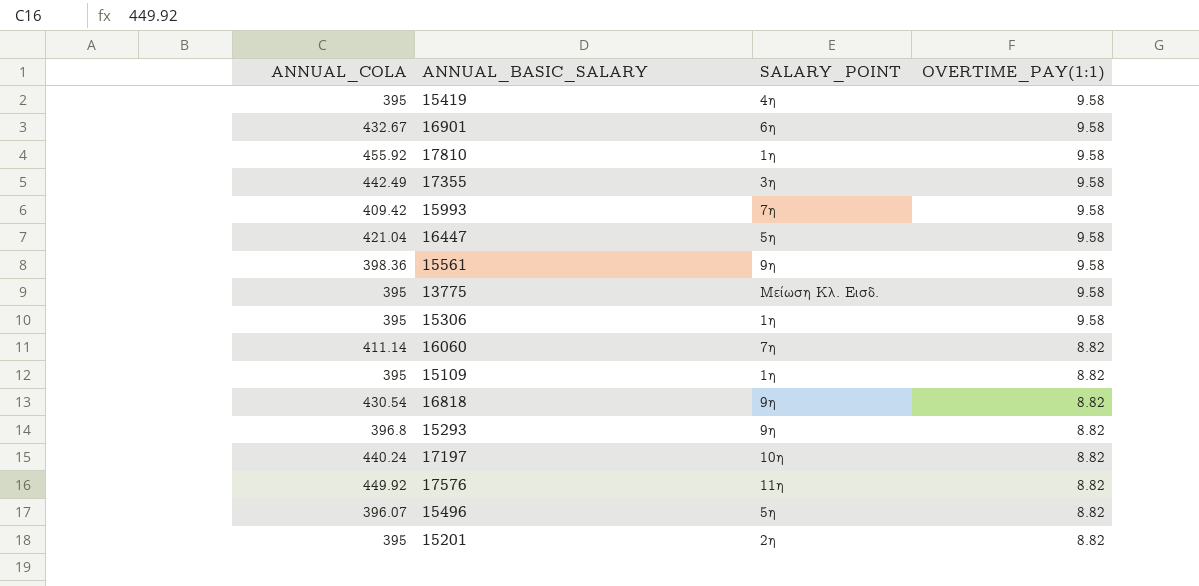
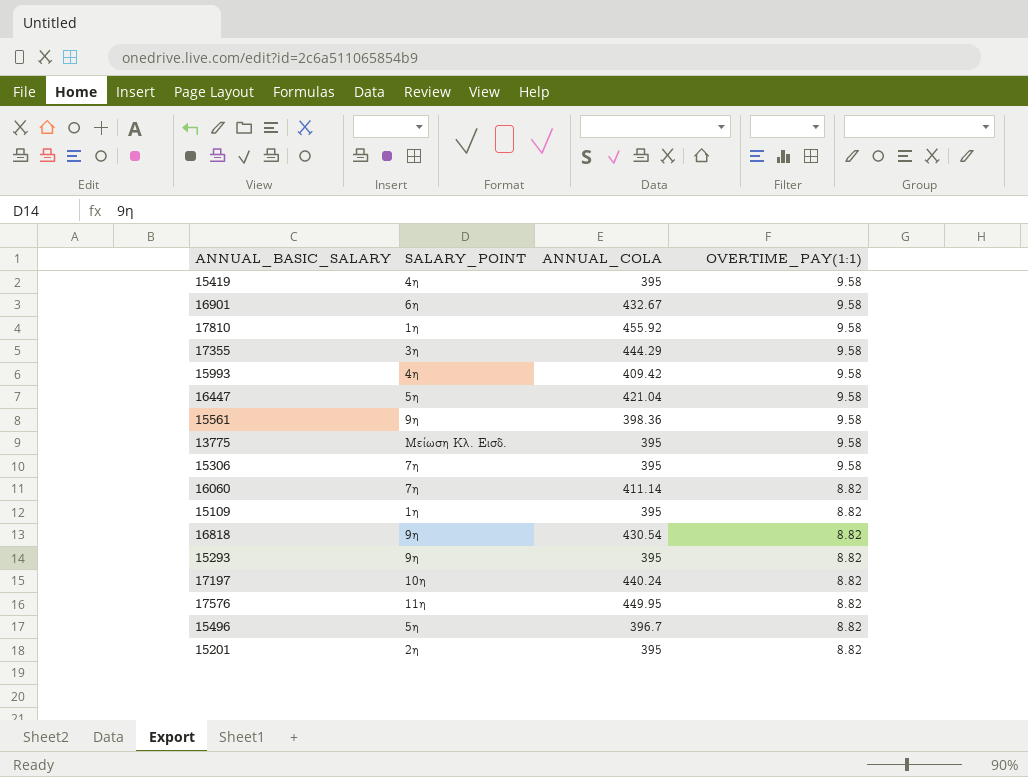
column ANNUAL_COLA | position: 1 -> 3
17355 | ANNUAL_COLA: 442.49 -> 444.29
15993 | SALARY_POINT: 7η -> 4η
15306 | SALARY_POINT: 1η -> 7η
15293 | ANNUAL_COLA: 396.8 -> 395
17576 | ANNUAL_COLA: 449.92 -> 449.95
15496 | ANNUAL_COLA: 396.07 -> 396.7

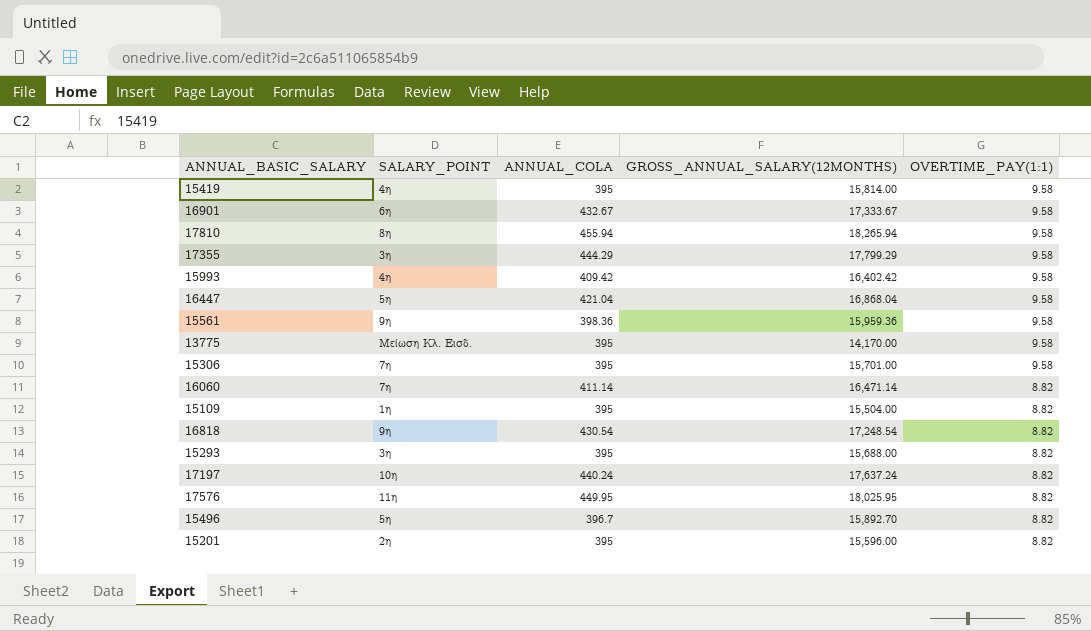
column GROSS_ANNUAL_SALARY(12MONTHS) | position: none -> 4
17810 | SALARY_POINT: 1η -> 8η
17810 | ANNUAL_COLA: 455.92 -> 455.94
15293 | SALARY_POINT: 9η -> 3η

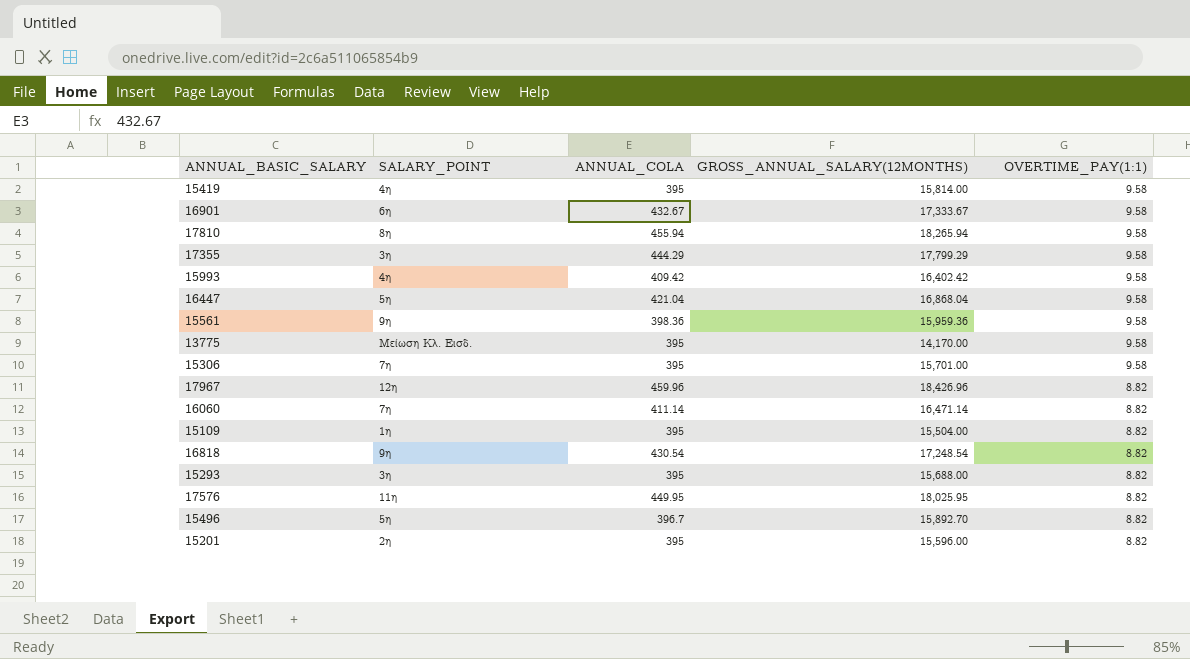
row 17197: 10η | 440.24 | 17,637.24 | 8.82 -> none
row 17967: none -> 12η | 459.96 | 18,426.96 | 8.82

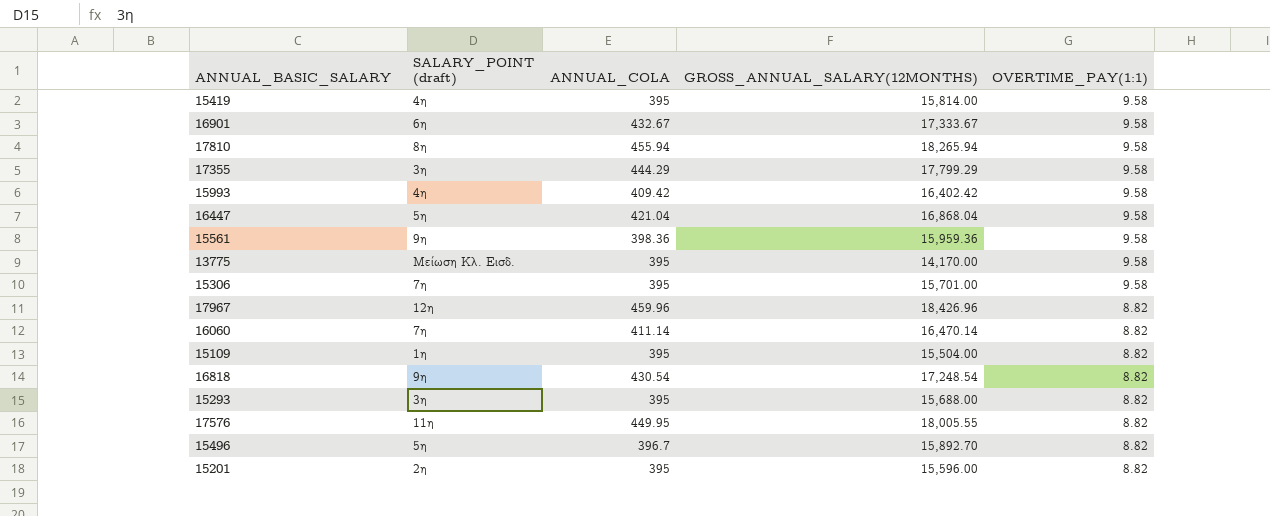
column name: SALARY_POINT -> SALARY_POINT (draft)
16060 | GROSS_ANNUAL_SALARY(12MONTHS): 16,471.14 -> 16,470.14
17576 | GROSS_ANNUAL_SALARY(12MONTHS): 18,025.95 -> 18,005.55

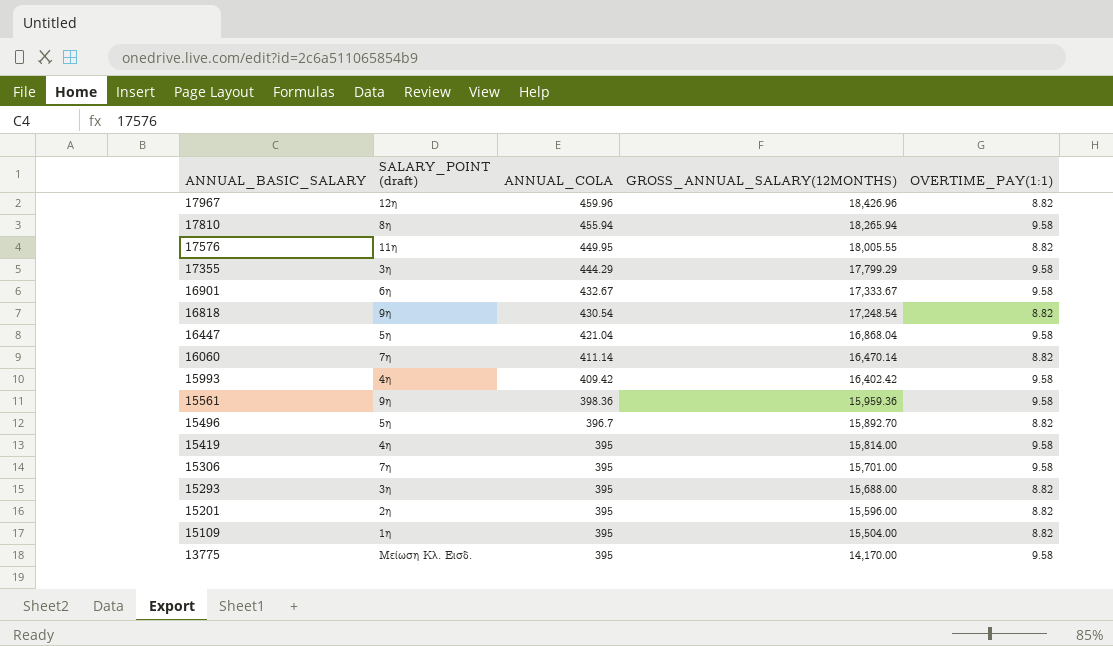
row order: OVERTIME_PAY(1:1) descending -> ANNUAL_BASIC_SALARY descending

